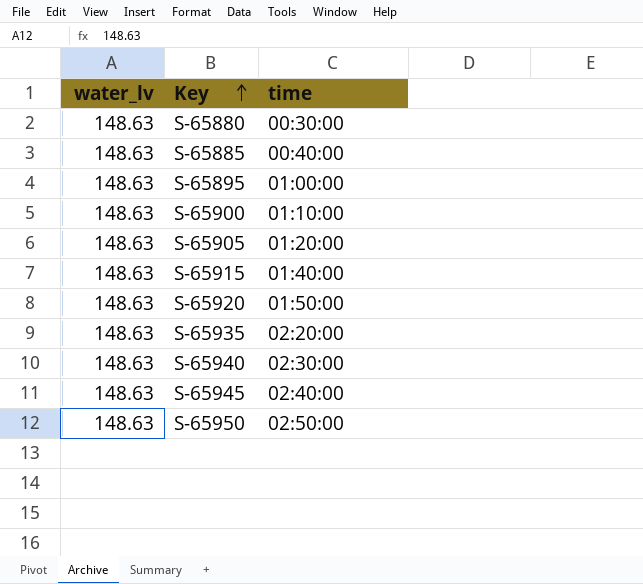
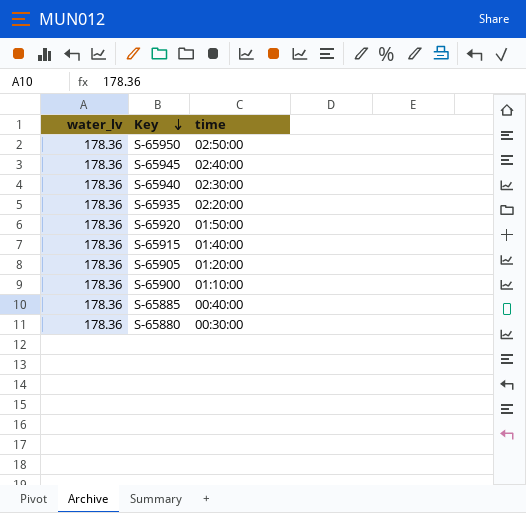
row order: Key ascending -> Key descending
row S-65895: 148.63 | 01:00:00 -> none
S-65950 | water_lv: 148.63 -> 178.36
S-65945 | water_lv: 148.63 -> 178.36
S-65940 | water_lv: 148.63 -> 178.36
S-65935 | water_lv: 148.63 -> 178.36
S-65920 | water_lv: 148.63 -> 178.36
S-65915 | water_lv: 148.63 -> 178.36
S-65905 | water_lv: 148.63 -> 178.36
S-65900 | water_lv: 148.63 -> 178.36
S-65885 | water_lv: 148.63 -> 178.36
S-65880 | water_lv: 148.63 -> 178.36

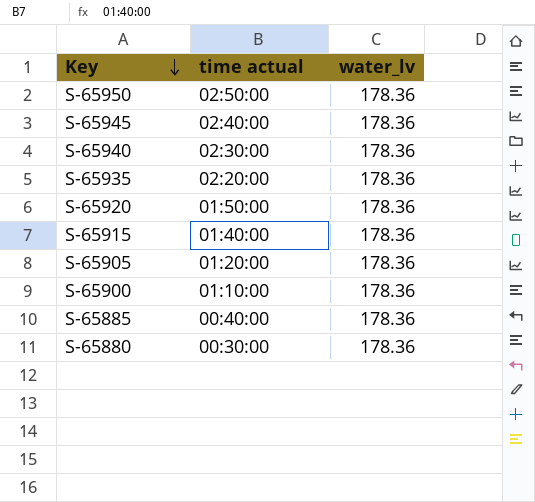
column name: time -> time actual
column water_lv | position: 1 -> 3

